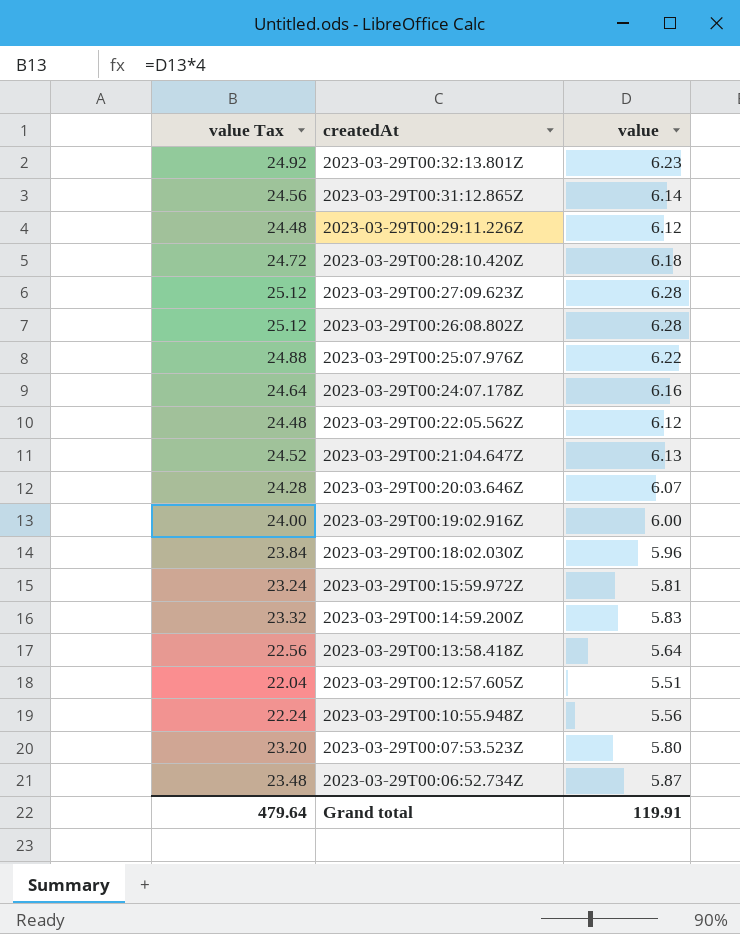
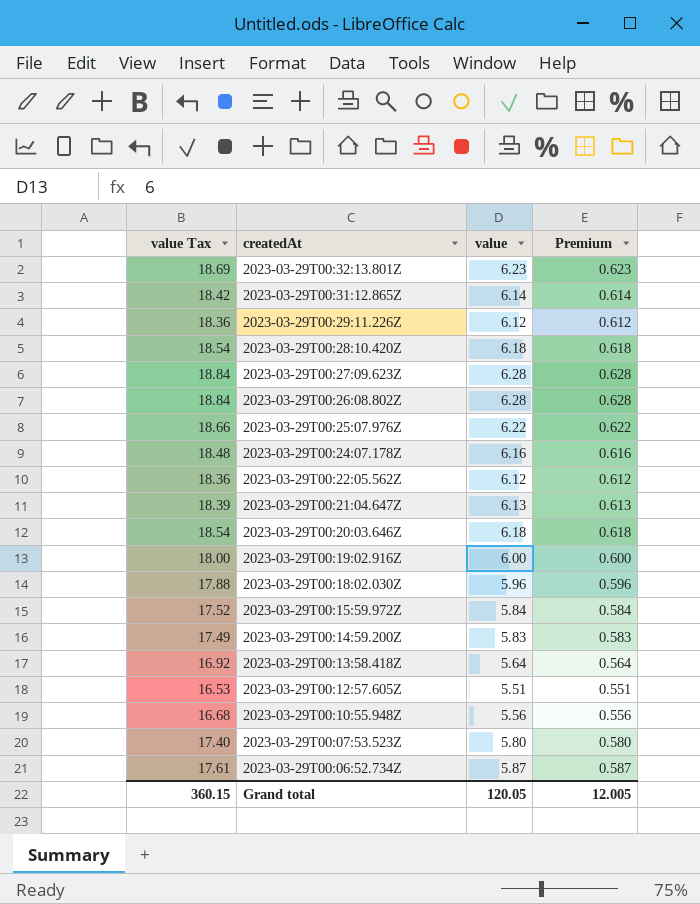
column value Tax | formula: [value] * 4 -> [value] * 3
column Premium | formula: none -> [value] * 0.1
2023-03-29T00:20:03.646Z | value: 6.07 -> 6.18
2023-03-29T00:15:59.972Z | value: 5.81 -> 5.84
Grand total | value Tax: 479.64 -> 360.15
Grand total | value: 119.91 -> 120.05

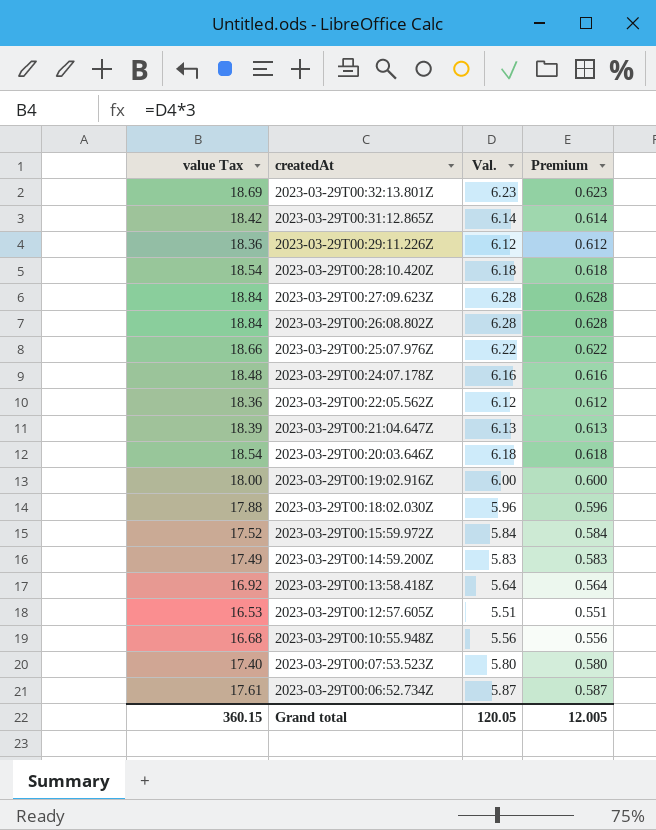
column name: value -> Val.

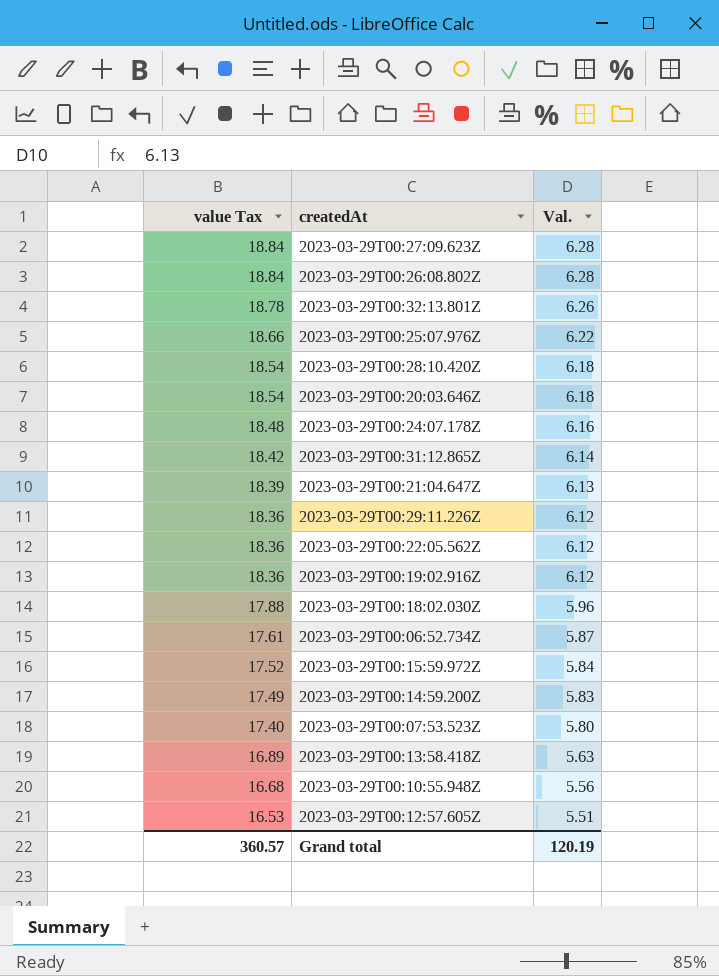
row order: createdAt descending -> value Tax descending
column Premium | formula: [Val.] * 0.1 -> none
2023-03-29T00:32:13.801Z | value Tax: 18.69 -> 18.78
2023-03-29T00:32:13.801Z | Val.: 6.23 -> 6.26
2023-03-29T00:19:02.916Z | value Tax: 18.00 -> 18.36
2023-03-29T00:19:02.916Z | Val.: 6.00 -> 6.12
2023-03-29T00:13:58.418Z | value Tax: 16.92 -> 16.89
2023-03-29T00:13:58.418Z | Val.: 5.64 -> 5.63
Grand total | value Tax: 360.15 -> 360.57
Grand total | Val.: 120.05 -> 120.19

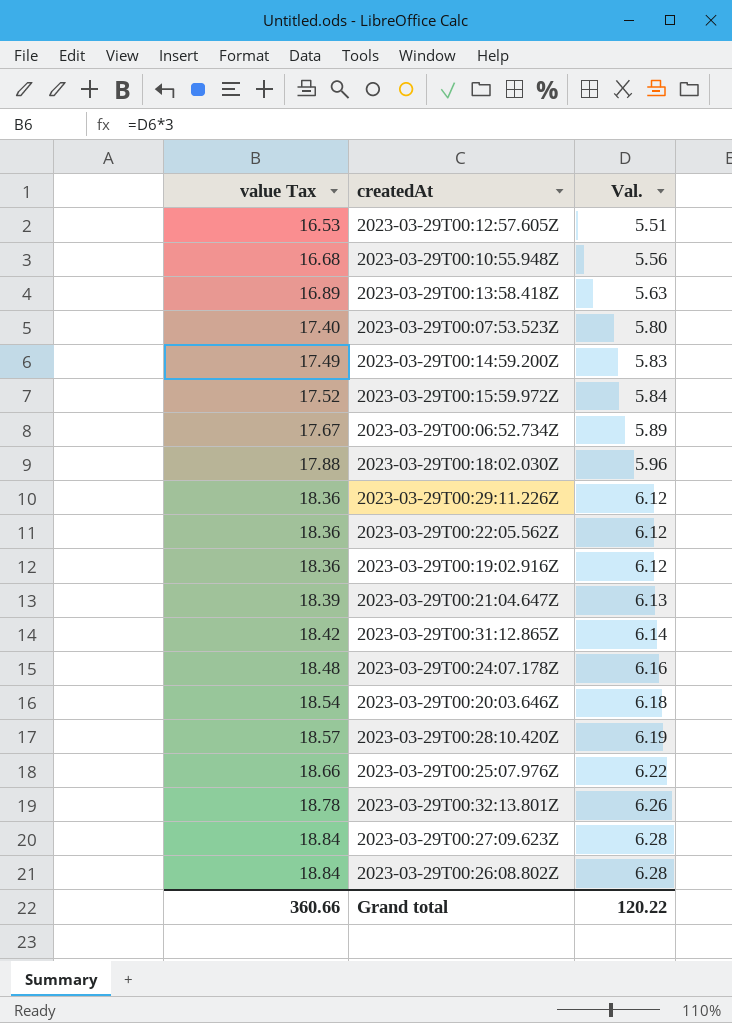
row order: value Tax descending -> value Tax ascending
2023-03-29T00:06:52.734Z | value Tax: 17.61 -> 17.67
2023-03-29T00:06:52.734Z | Val.: 5.87 -> 5.89
2023-03-29T00:28:10.420Z | value Tax: 18.54 -> 18.57
2023-03-29T00:28:10.420Z | Val.: 6.18 -> 6.19
Grand total | value Tax: 360.57 -> 360.66
Grand total | Val.: 120.19 -> 120.22

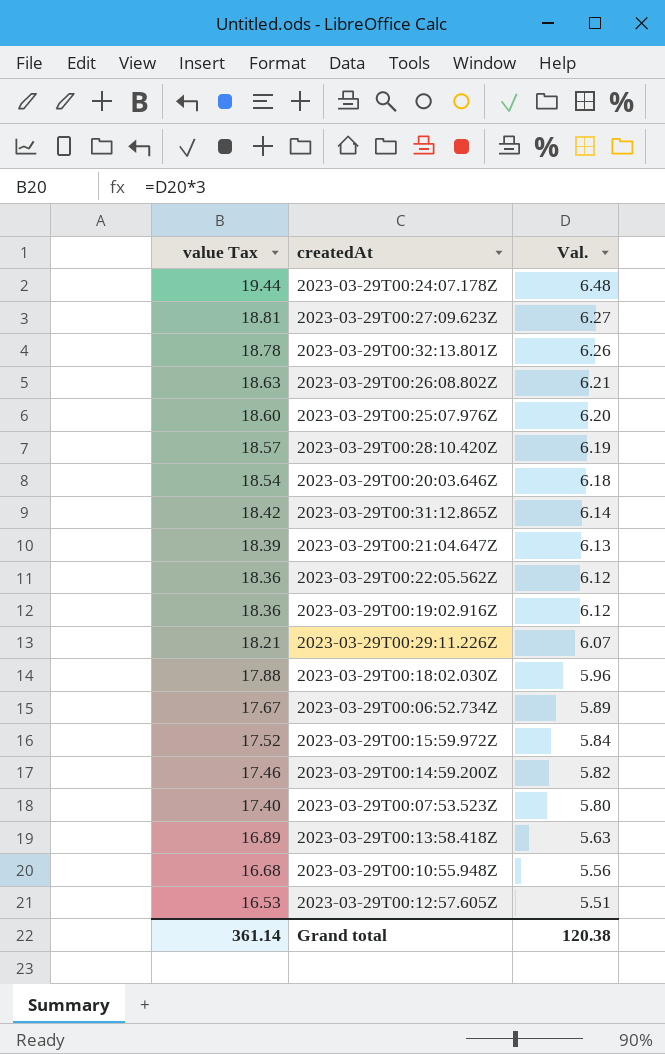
row order: value Tax ascending -> value Tax descending
2023-03-29T00:24:07.178Z | value Tax: 18.48 -> 19.44
2023-03-29T00:24:07.178Z | Val.: 6.16 -> 6.48
2023-03-29T00:27:09.623Z | value Tax: 18.84 -> 18.81
2023-03-29T00:27:09.623Z | Val.: 6.28 -> 6.27
2023-03-29T00:26:08.802Z | value Tax: 18.84 -> 18.63
2023-03-29T00:26:08.802Z | Val.: 6.28 -> 6.21
2023-03-29T00:25:07.976Z | value Tax: 18.66 -> 18.60
2023-03-29T00:25:07.976Z | Val.: 6.22 -> 6.20
2023-03-29T00:29:11.226Z | value Tax: 18.36 -> 18.21
2023-03-29T00:29:11.226Z | Val.: 6.12 -> 6.07
2023-03-29T00:14:59.200Z | value Tax: 17.49 -> 17.46
2023-03-29T00:14:59.200Z | Val.: 5.83 -> 5.82
Grand total | value Tax: 360.66 -> 361.14
Grand total | Val.: 120.22 -> 120.38

